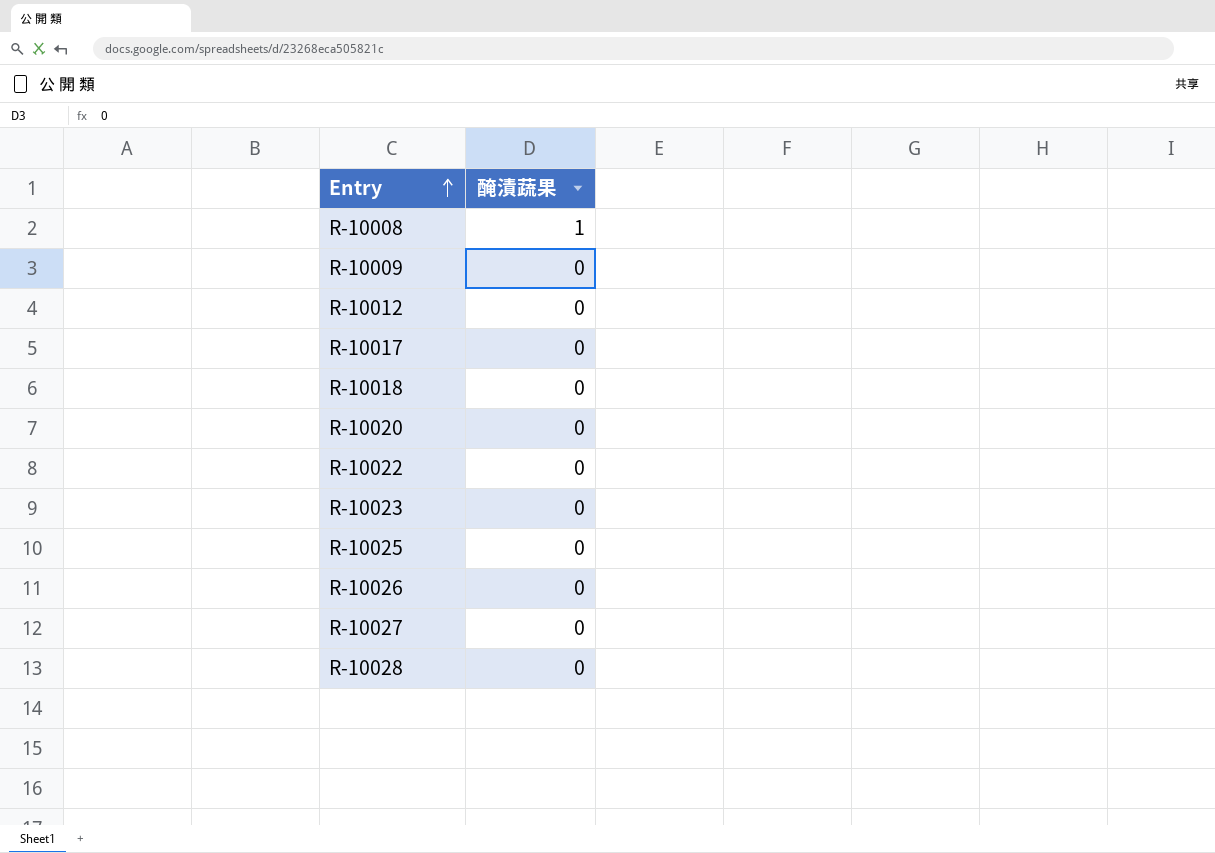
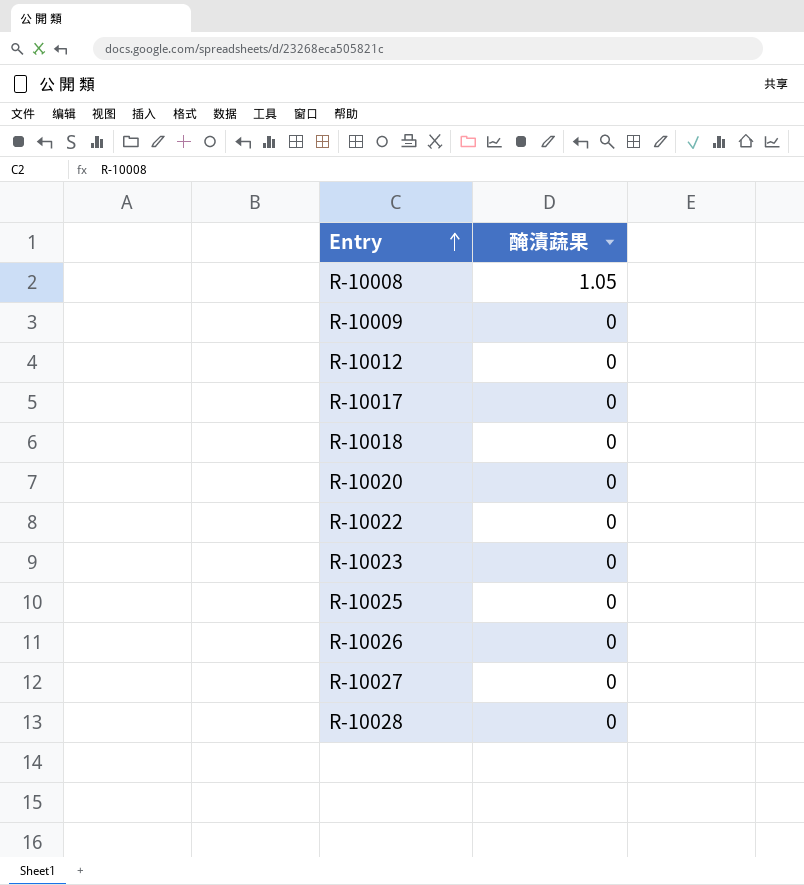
R-10008 | 醃漬蔬果: 1 -> 1.05

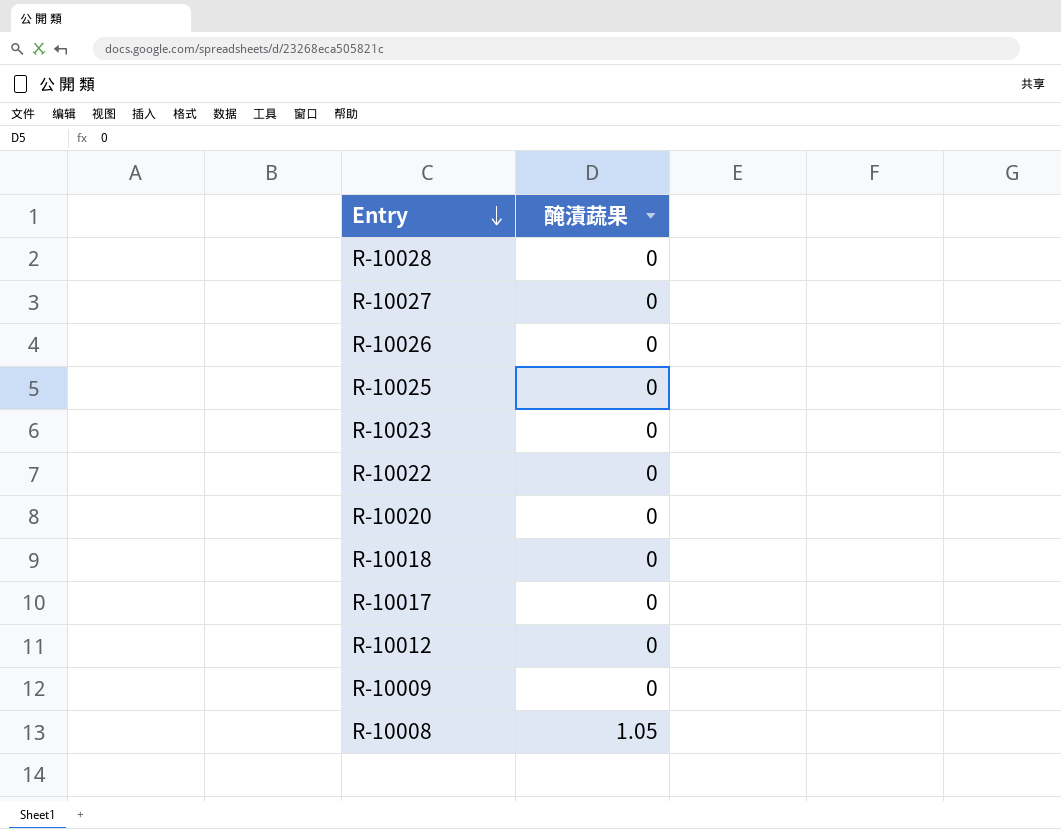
row order: Entry ascending -> Entry descending

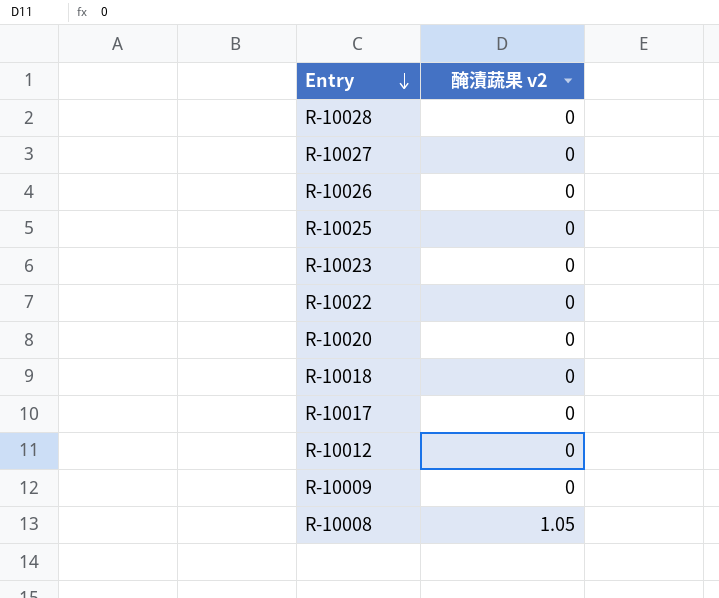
column name: 醃漬蔬果 -> 醃漬蔬果 v2

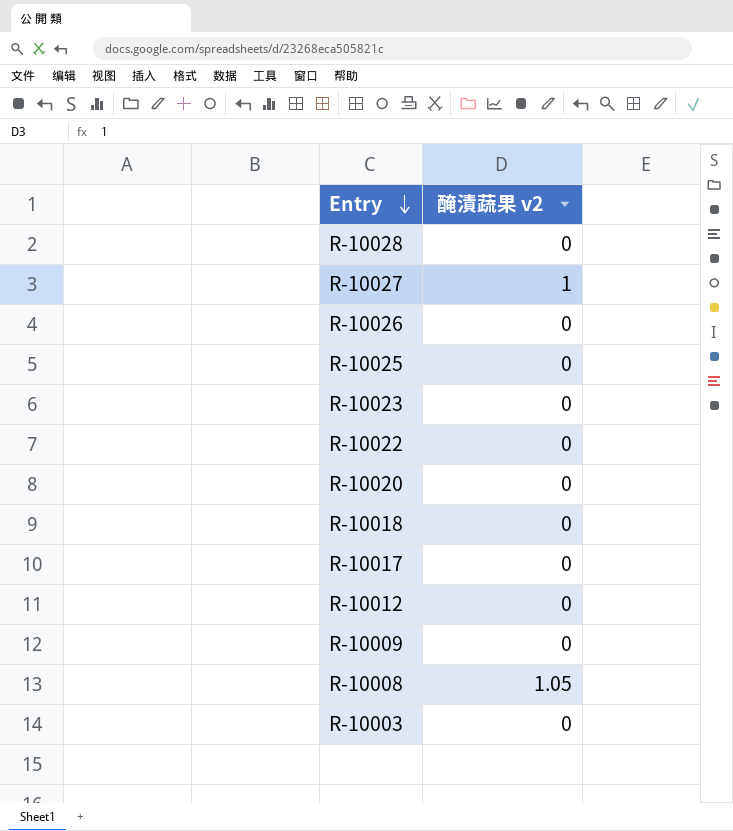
R-10027 | 醃漬蔬果 v2: 0 -> 1
row R-10003: none -> 0

